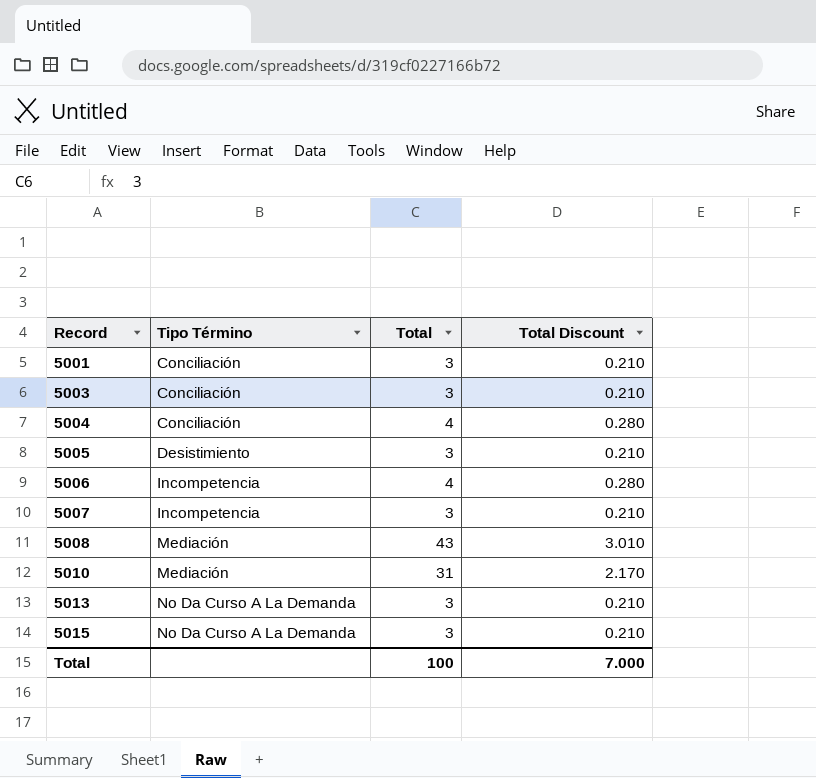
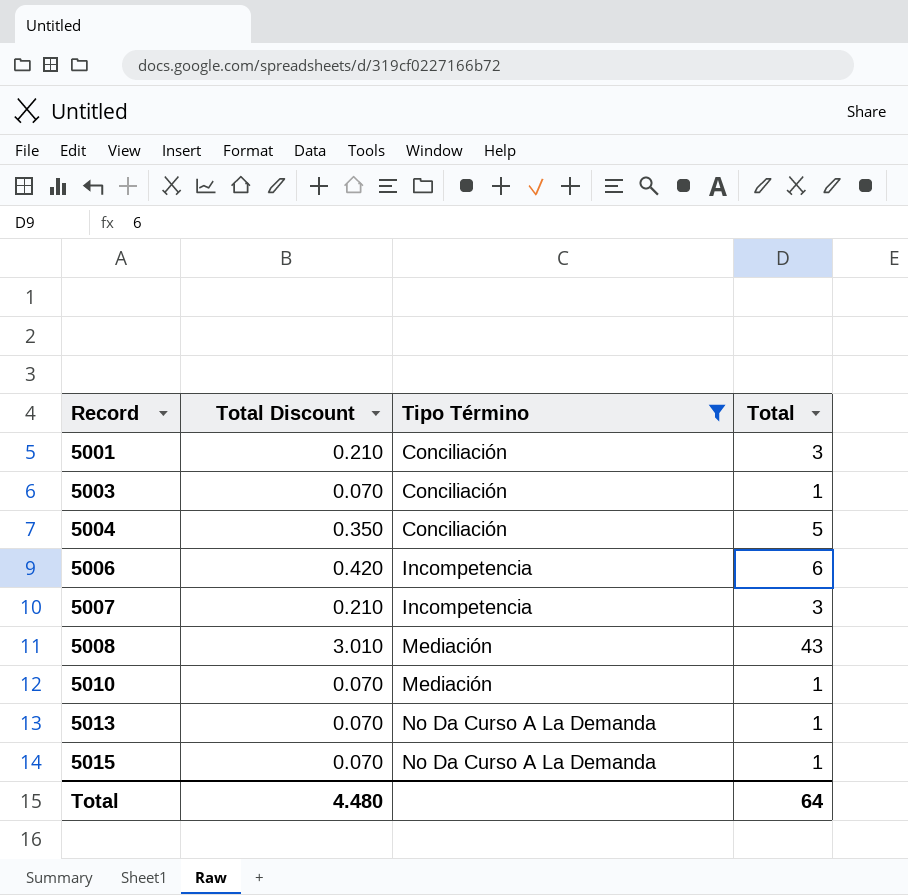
filter: none -> Tipo Término != Desistimiento
column Total Discount | position: 4 -> 2
5003 | Total Discount: 0.210 -> 0.070
5003 | Total: 3 -> 1
5004 | Total Discount: 0.280 -> 0.350
5004 | Total: 4 -> 5
5006 | Total Discount: 0.280 -> 0.420
5006 | Total: 4 -> 6
5010 | Total Discount: 2.170 -> 0.070
5010 | Total: 31 -> 1
5013 | Total Discount: 0.210 -> 0.070
5013 | Total: 3 -> 1
5015 | Total Discount: 0.210 -> 0.070
5015 | Total: 3 -> 1
Total | Total Discount: 7.000 -> 4.480
Total | Total: 100 -> 64

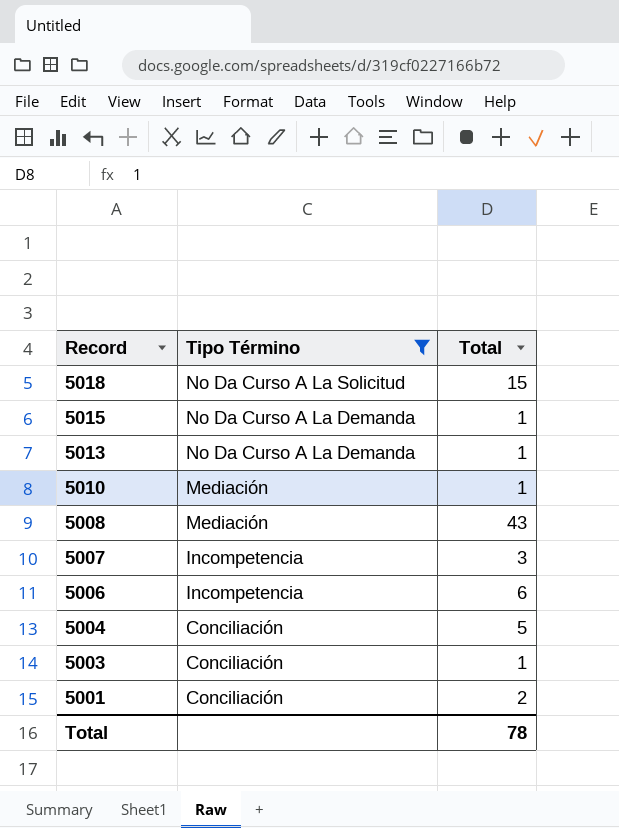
row order: Record ascending -> Record descending
column Total Discount | formula: [Total] * 0.07 -> none
row 5018: none -> No Da Curso A La Solicitud | 15
5001 | Total: 3 -> 2
Total | Total: 64 -> 78

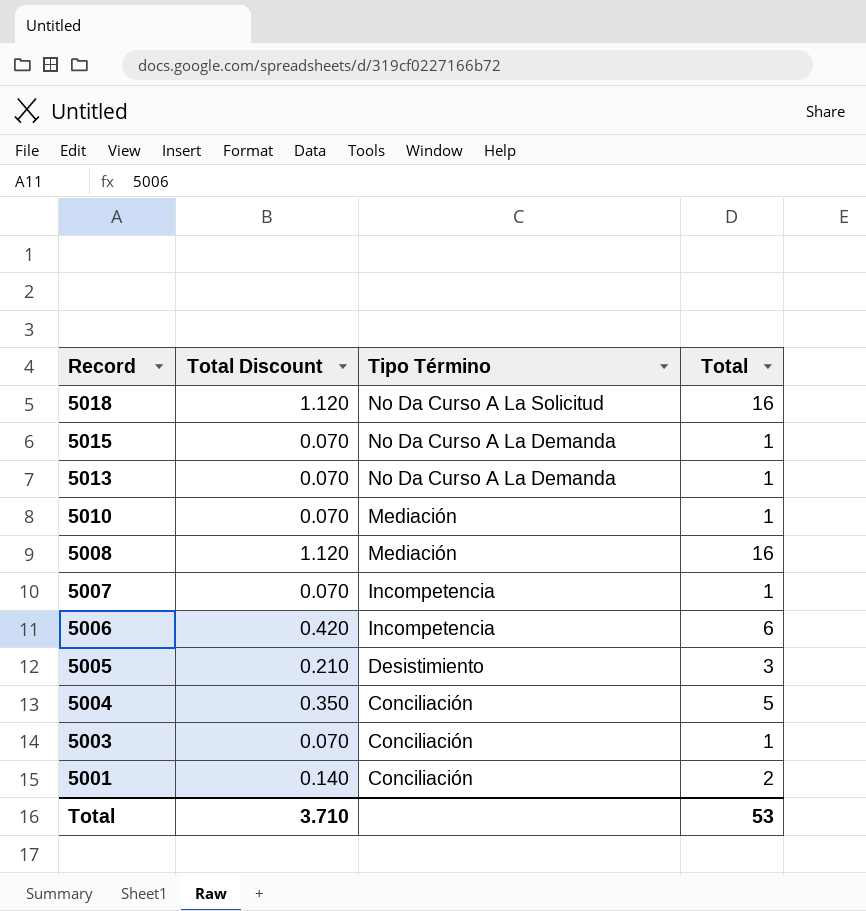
filter: Tipo Término != Desistimiento -> none
column Total Discount | formula: none -> [Total] * 0.07
5018 | Total: 15 -> 16
5008 | Total: 43 -> 16
5007 | Total: 3 -> 1
Total | Total: 78 -> 53

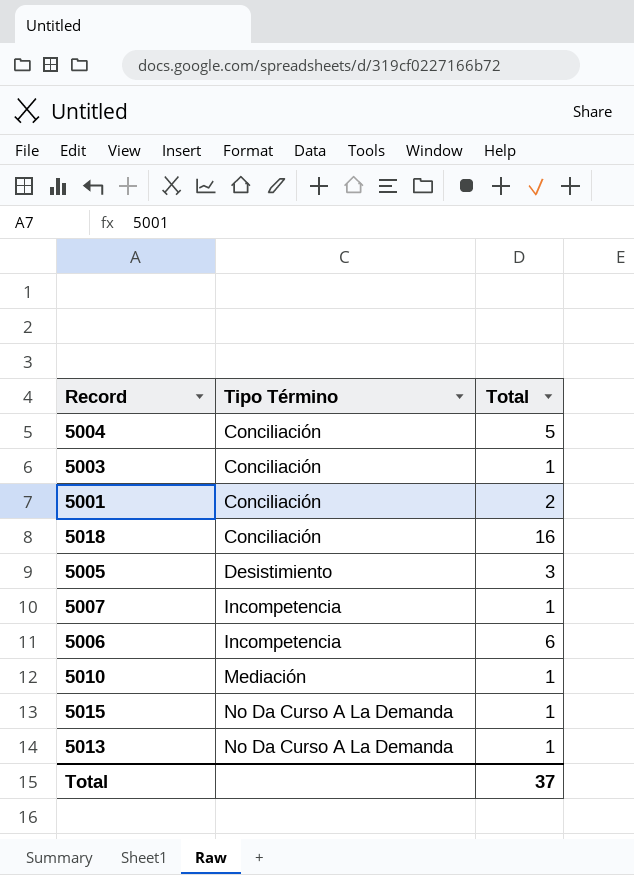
row order: Record descending -> Tipo Término ascending
column Total Discount | formula: [Total] * 0.07 -> none
row 5008: 1.120 | Mediación | 16 -> none
5018 | Tipo Término: No Da Curso A La Solicitud -> Conciliación
Total | Total: 53 -> 37

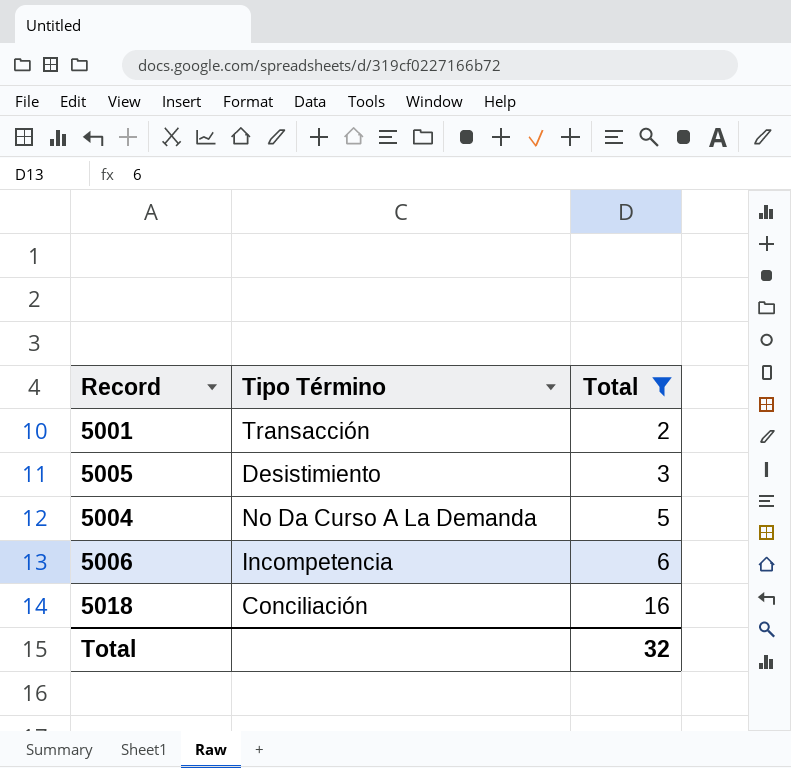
filter: none -> Total != 1
row order: Tipo Término ascending -> Total ascending
5001 | Tipo Término: Conciliación -> Transacción
5004 | Tipo Término: Conciliación -> No Da Curso A La Demanda
Total | Total: 37 -> 32

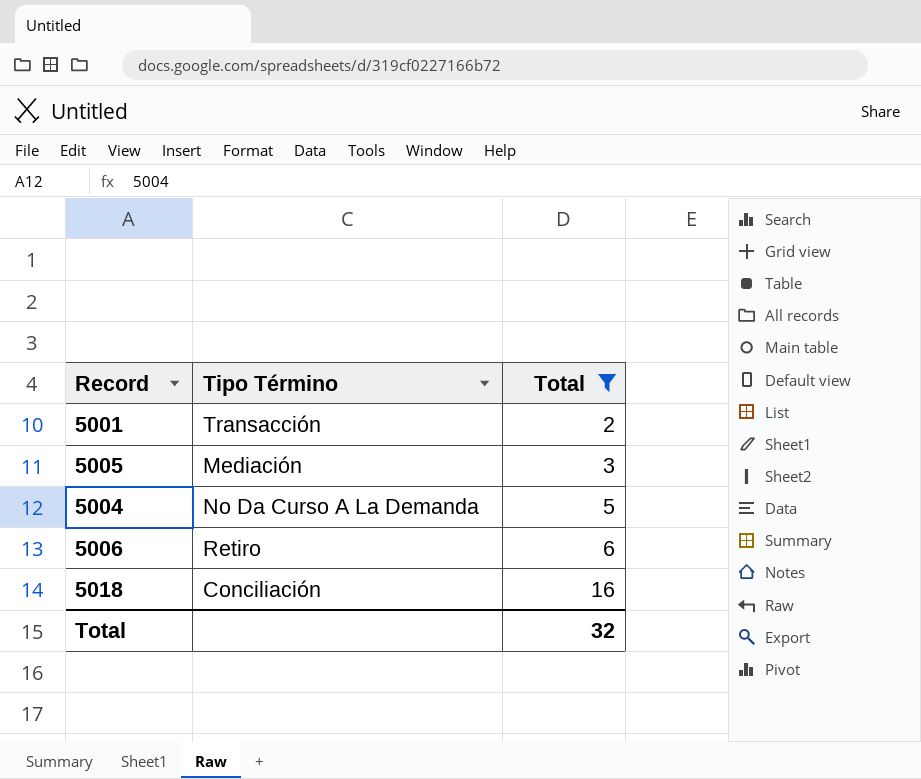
5005 | Tipo Término: Desistimiento -> Mediación
5006 | Tipo Término: Incompetencia -> Retiro

